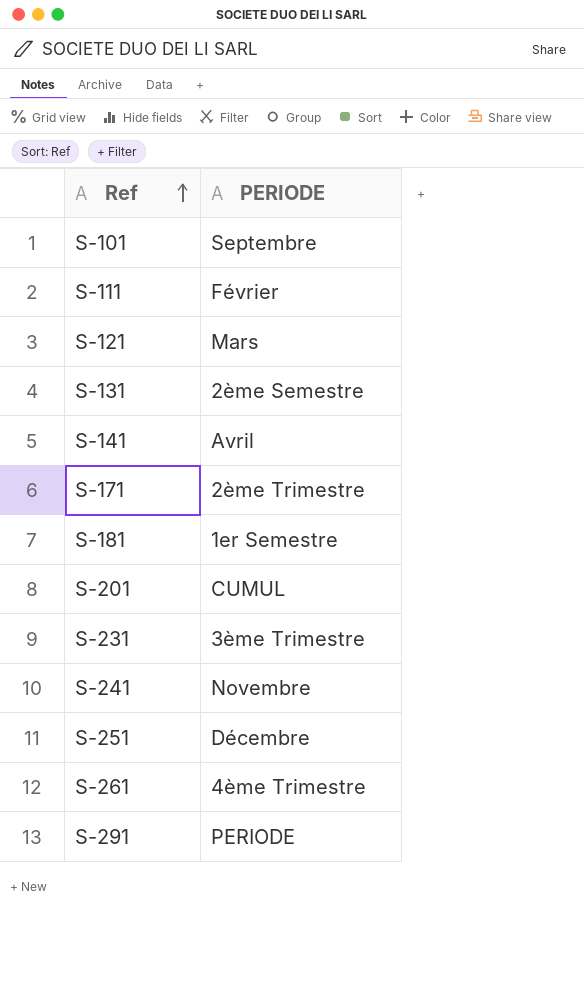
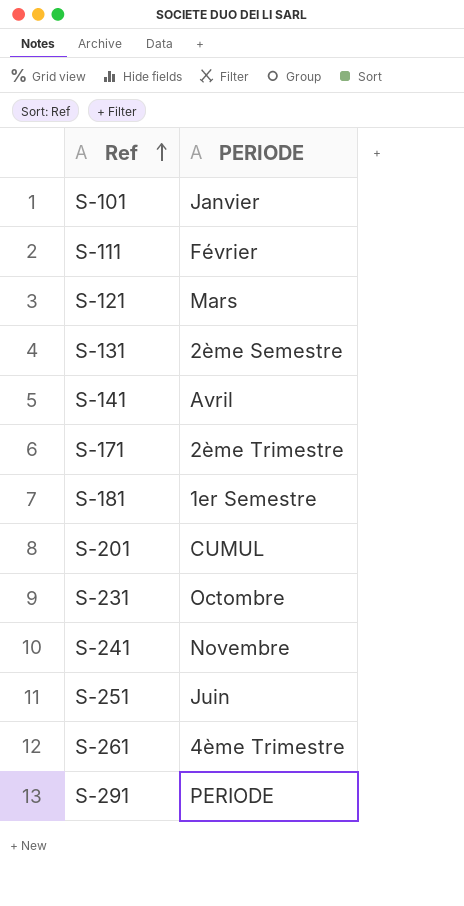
S-101 | PERIODE: Septembre -> Janvier
S-231 | PERIODE: 3ème Trimestre -> Octombre
S-251 | PERIODE: Décembre -> Juin

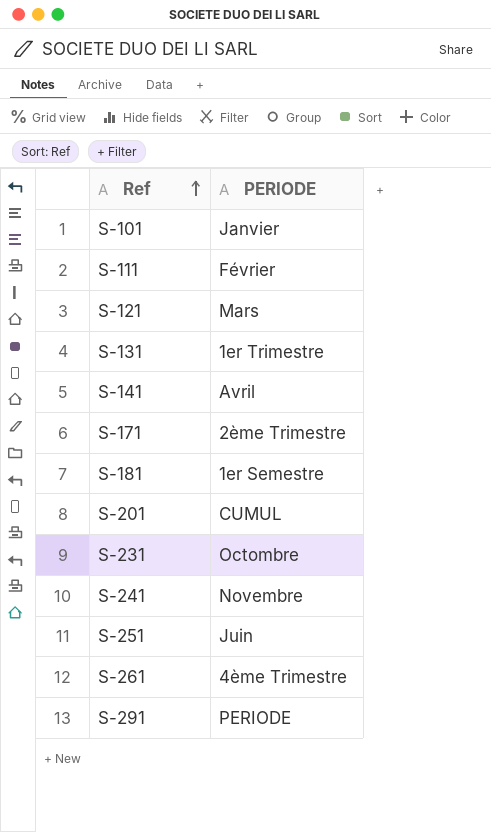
S-131 | PERIODE: 2ème Semestre -> 1er Trimestre

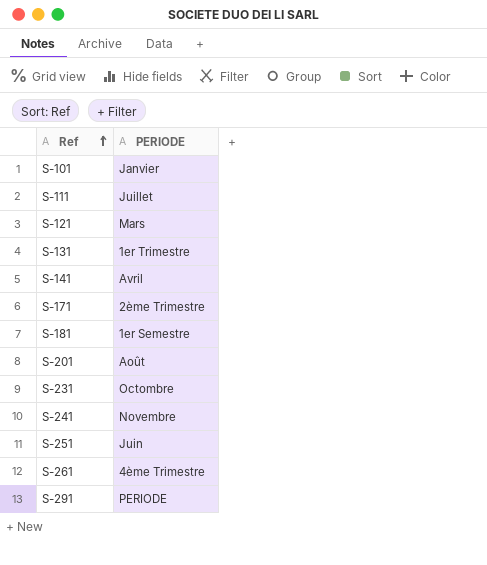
S-111 | PERIODE: Février -> Juillet
S-201 | PERIODE: CUMUL -> Août

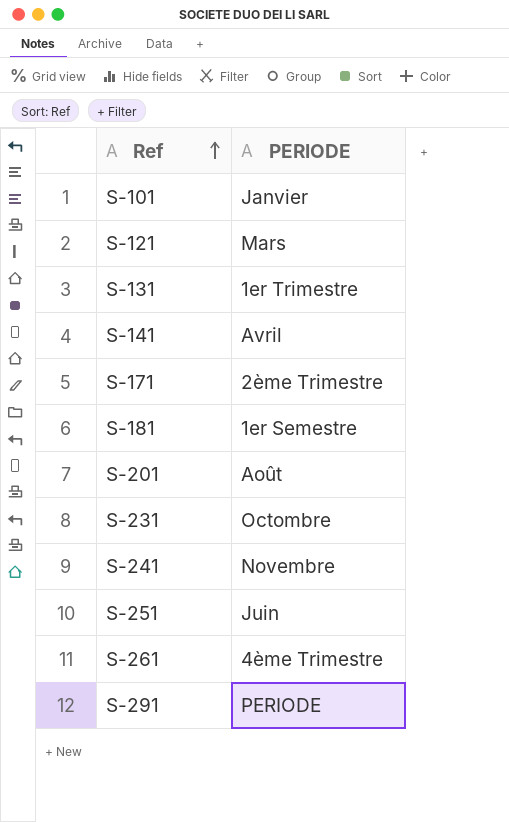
row S-111: Juillet -> none

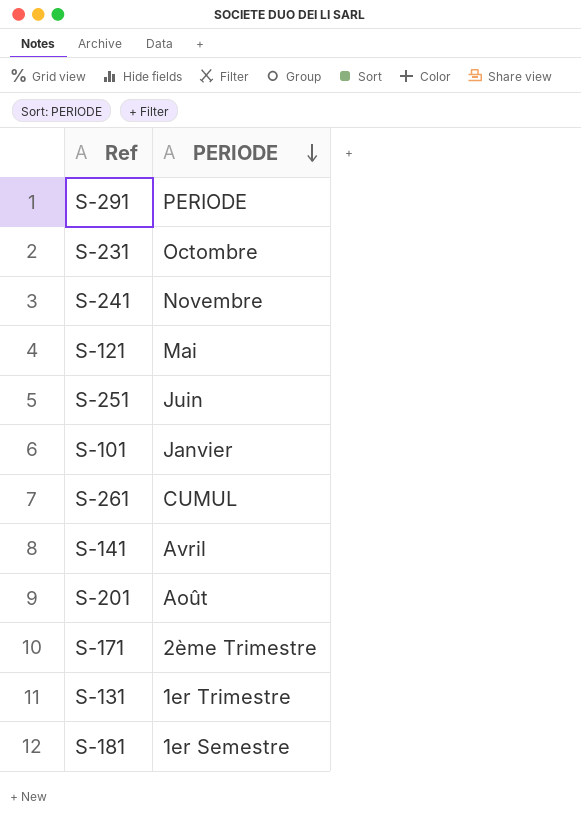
row order: Ref ascending -> PERIODE descending
S-121 | PERIODE: Mars -> Mai
S-261 | PERIODE: 4ème Trimestre -> CUMUL

